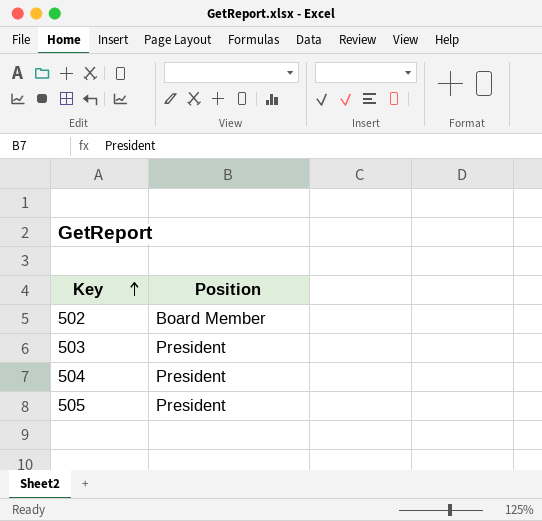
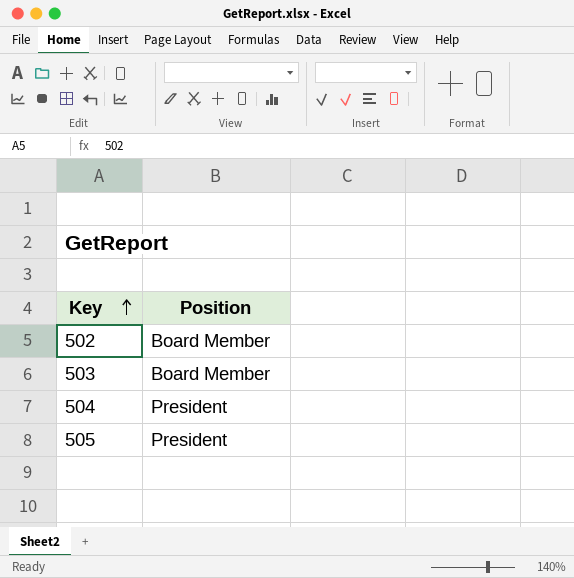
503 | Position: President -> Board Member

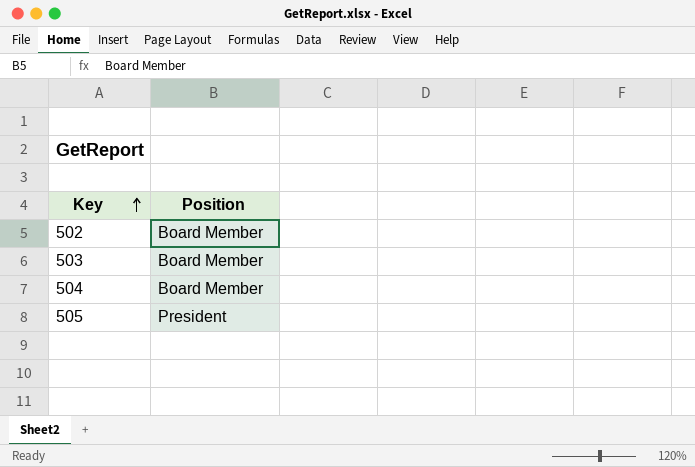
504 | Position: President -> Board Member

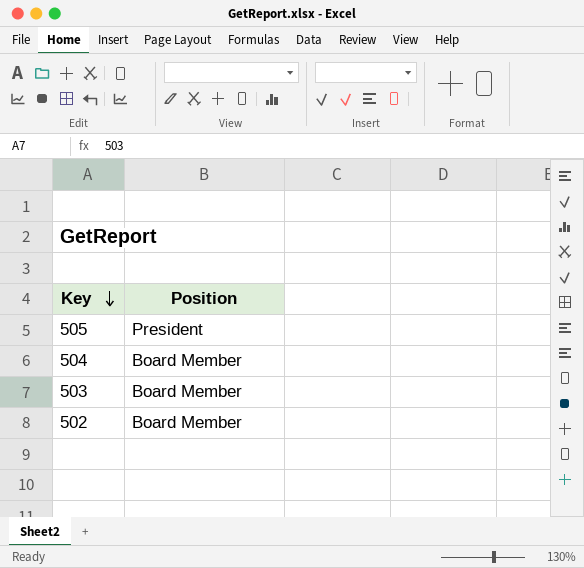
row order: Key ascending -> Key descending

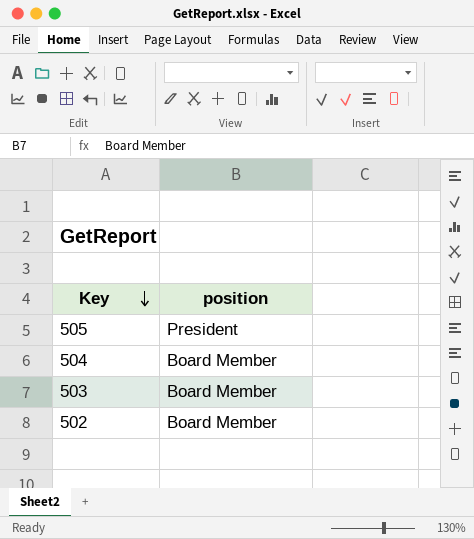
column name: Position -> position

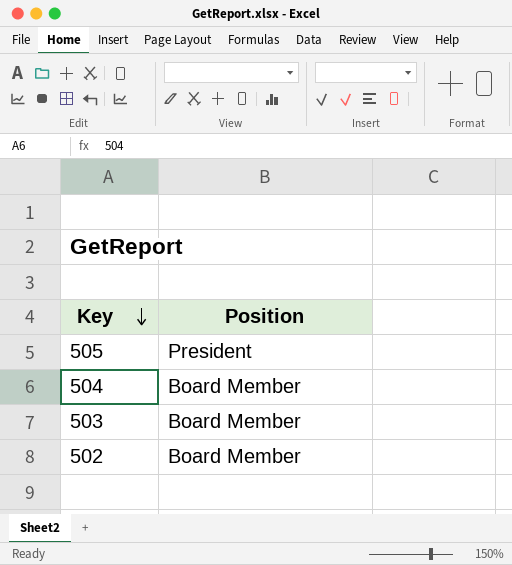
column name: position -> Position

